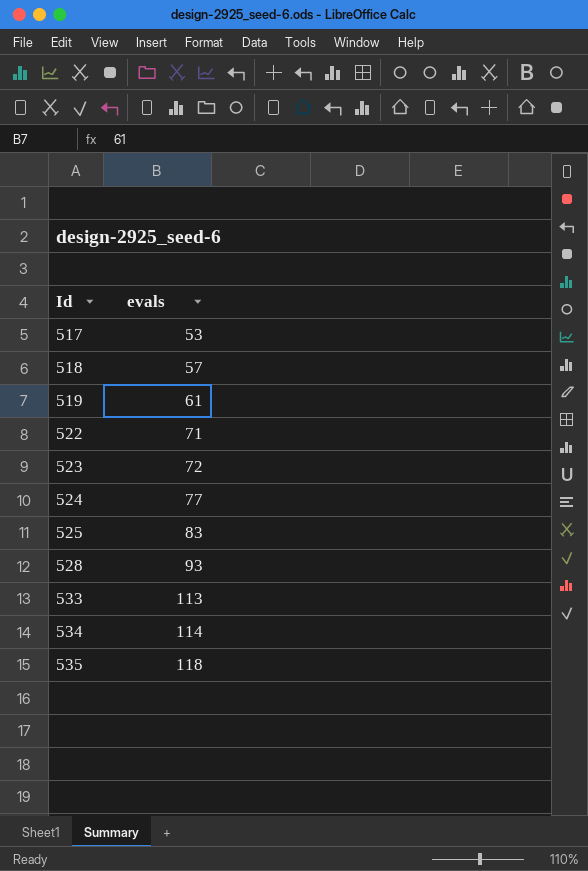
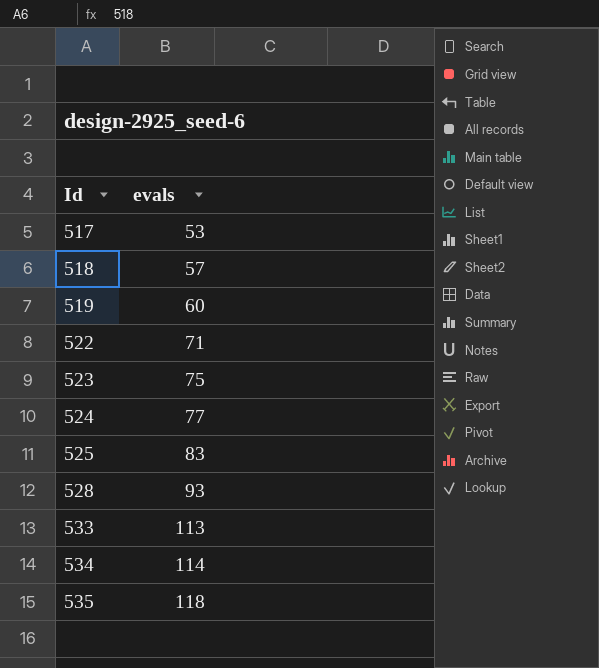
519 | evals: 61 -> 60
523 | evals: 72 -> 75

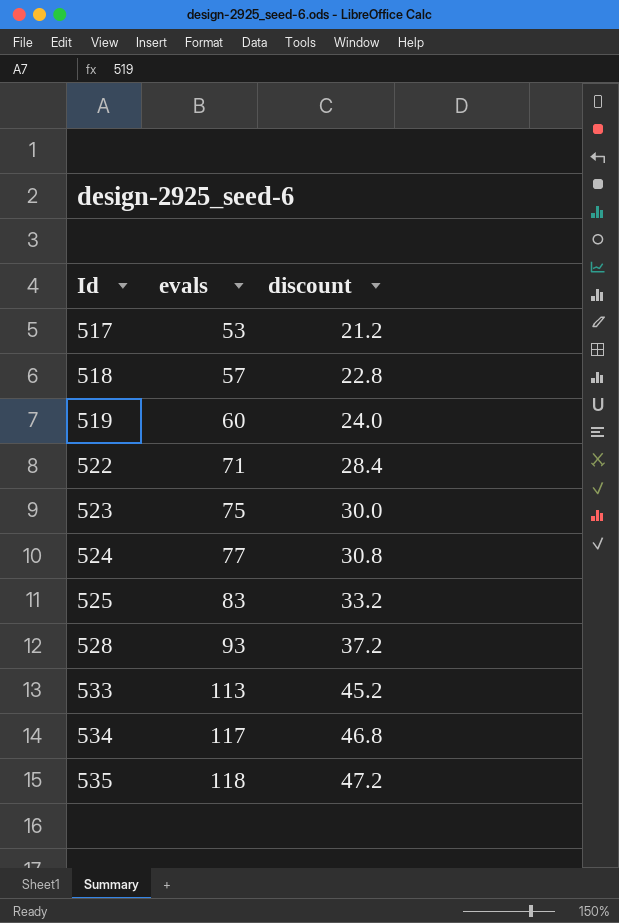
column discount | formula: none -> [evals] * 0.4
534 | evals: 114 -> 117

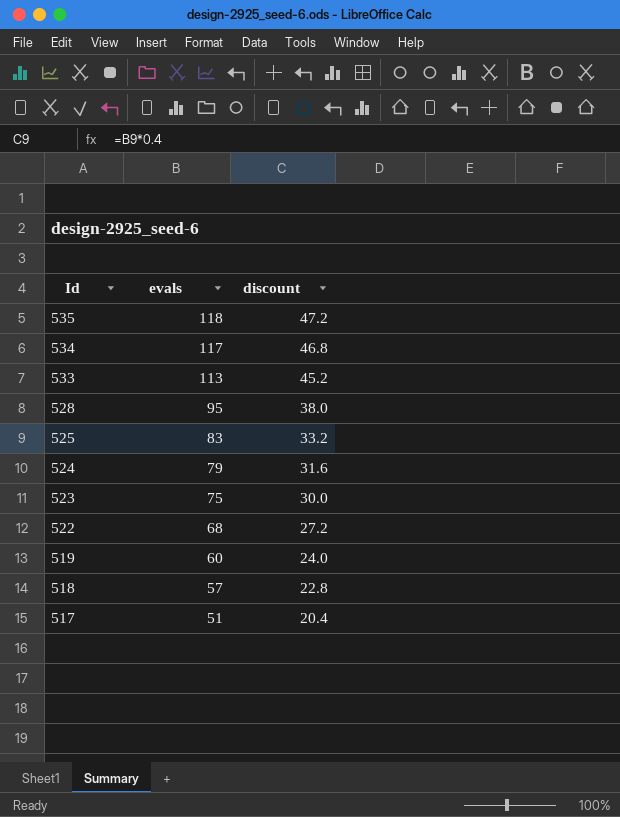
row order: Id ascending -> Id descending
528 | evals: 93 -> 95
528 | discount: 37.2 -> 38.0
524 | evals: 77 -> 79
524 | discount: 30.8 -> 31.6
522 | evals: 71 -> 68
522 | discount: 28.4 -> 27.2
517 | evals: 53 -> 51
517 | discount: 21.2 -> 20.4

